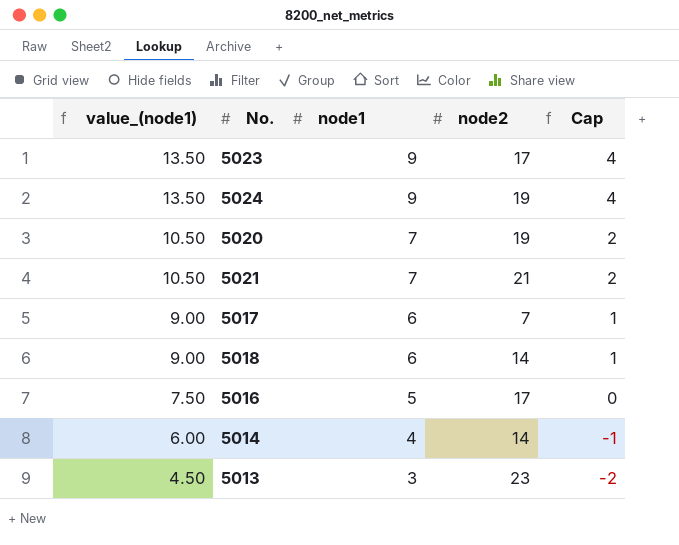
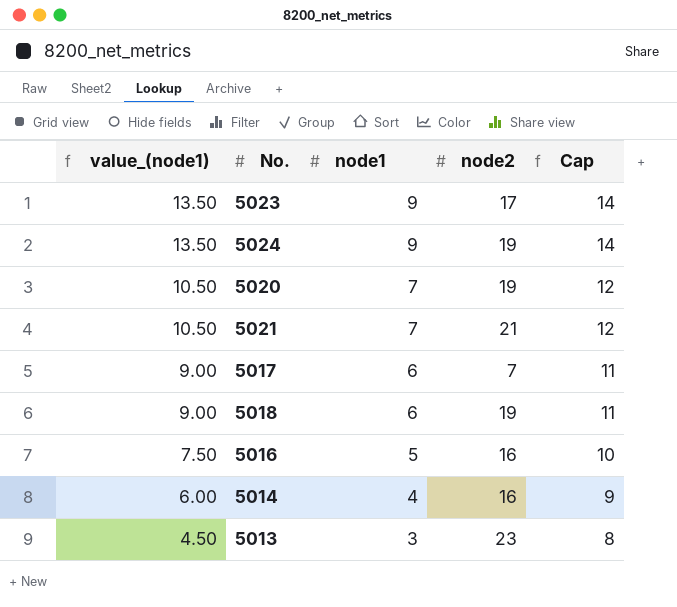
column Cap | formula: [node1] - 5 -> [node1] + 5
5018 | node2: 14 -> 19
5016 | node2: 17 -> 16
5014 | node2: 14 -> 16

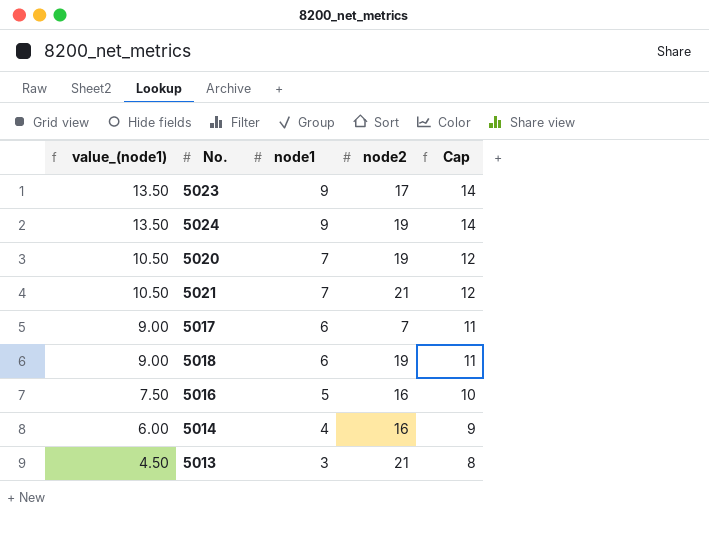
5013 | node2: 23 -> 21

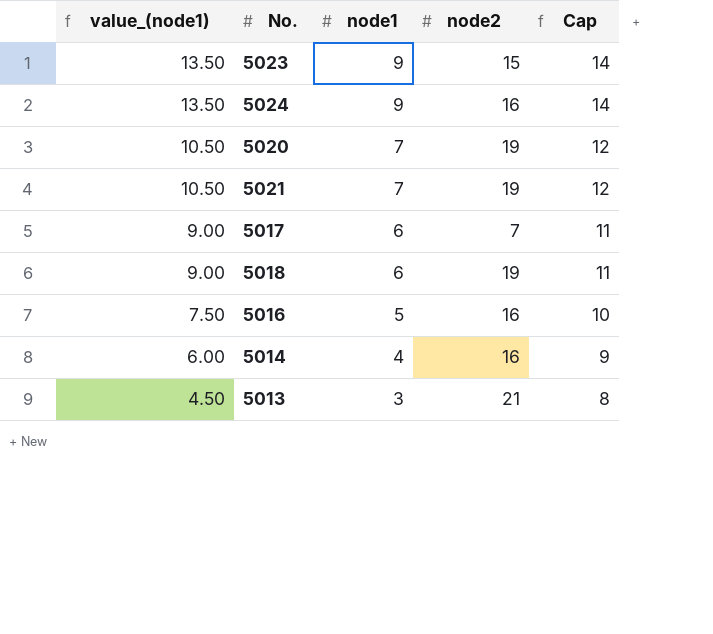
5023 | node2: 17 -> 15
5024 | node2: 19 -> 16
5021 | node2: 21 -> 19

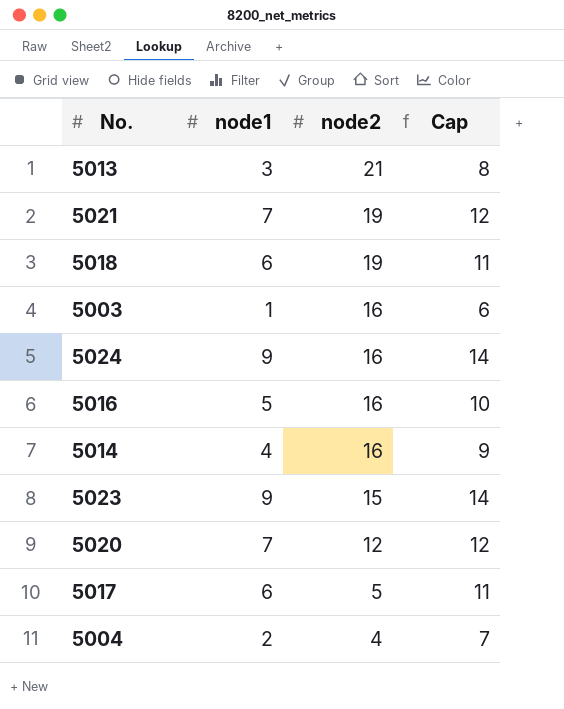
row order: value_(node1) descending -> node2 descending
column value_(node1) | formula: [node1] * 1.5 -> none
row 5003: none -> 1 | 16 | 6
5020 | node2: 19 -> 12
5017 | node2: 7 -> 5
row 5004: none -> 2 | 4 | 7

